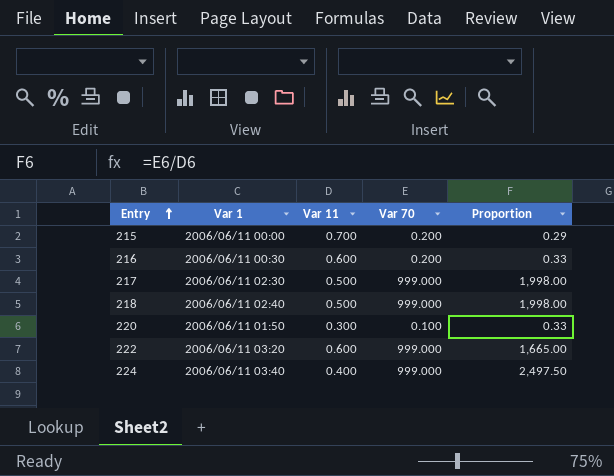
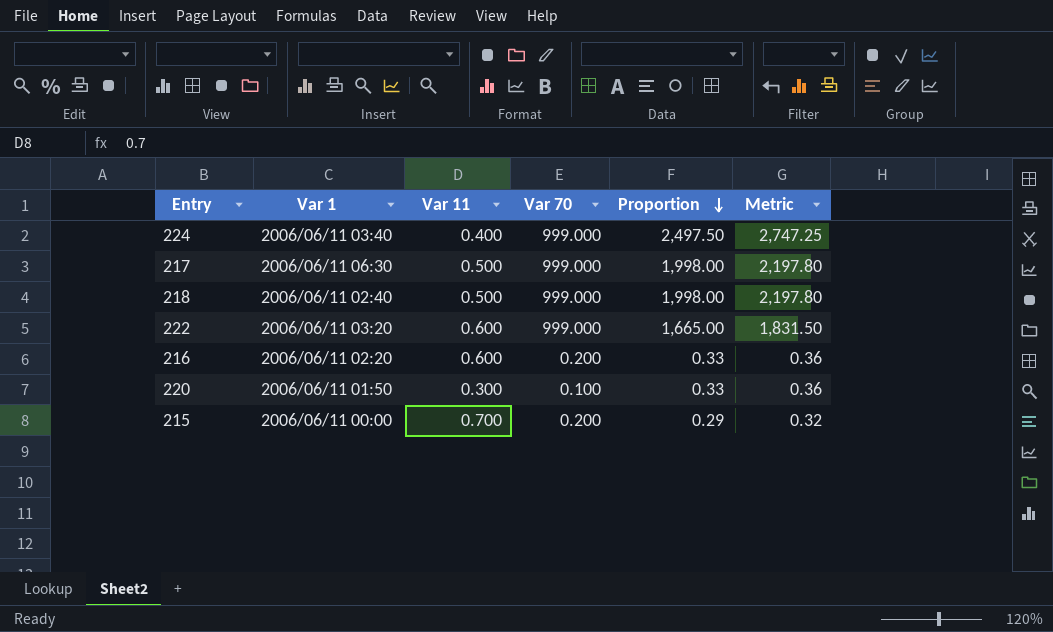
row order: Entry ascending -> Proportion descending
column Metric | formula: none -> [Proportion] * 1.1
217 | Var 1: 2006/06/11 02:30 -> 2006/06/11 06:30
216 | Var 1: 2006/06/11 00:30 -> 2006/06/11 02:20

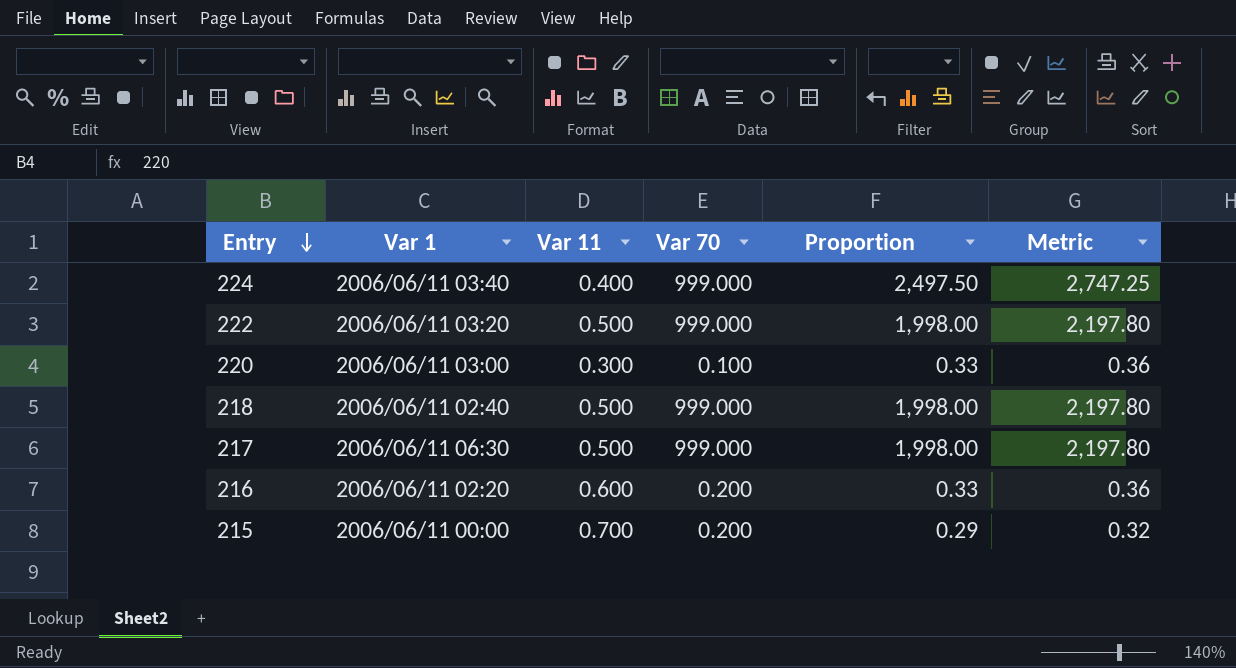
row order: Proportion descending -> Entry descending
222 | Var 11: 0.600 -> 0.500
222 | Proportion: 1,665.00 -> 1,998.00
222 | Metric: 1,831.50 -> 2,197.80
220 | Var 1: 2006/06/11 01:50 -> 2006/06/11 03:00

